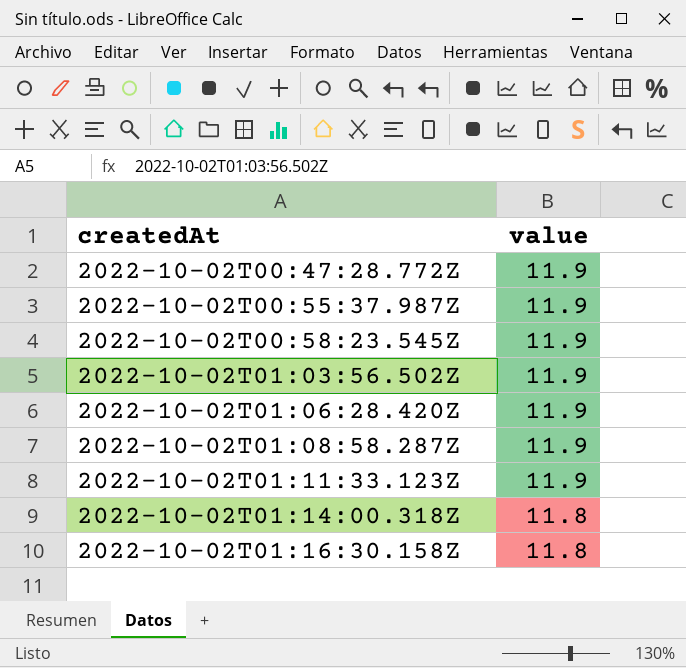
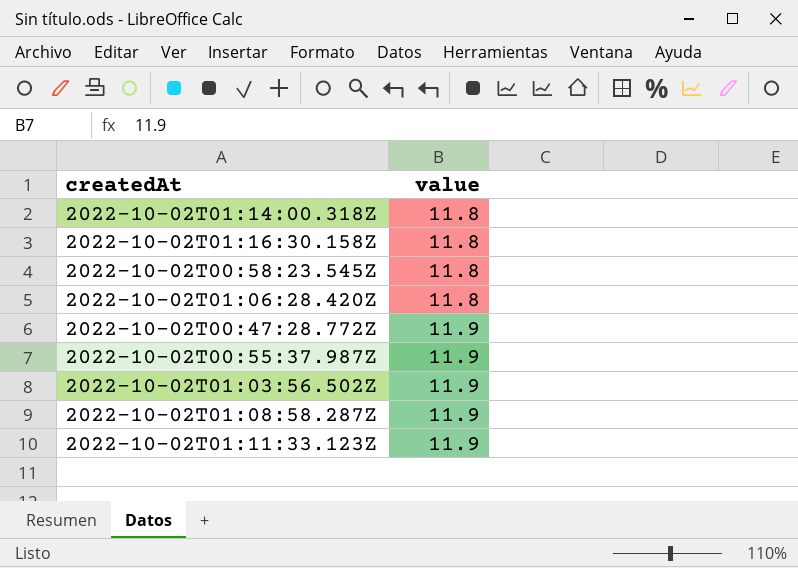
row order: createdAt ascending -> value ascending
2022-10-02T00:58:23.545Z | value: 11.9 -> 11.8
2022-10-02T01:06:28.420Z | value: 11.9 -> 11.8

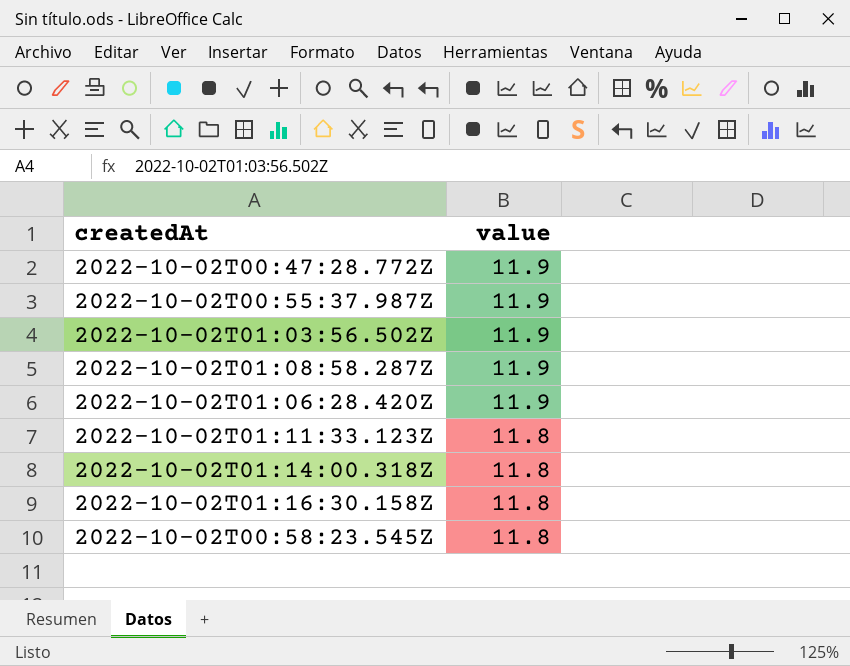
row order: value ascending -> value descending
2022-10-02T01:06:28.420Z | value: 11.8 -> 11.9
2022-10-02T01:11:33.123Z | value: 11.9 -> 11.8

